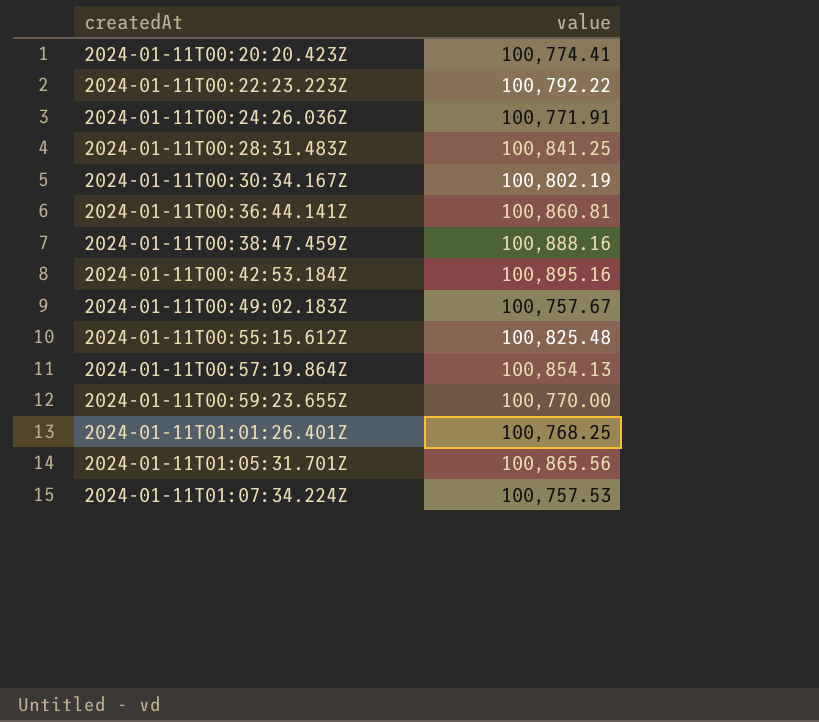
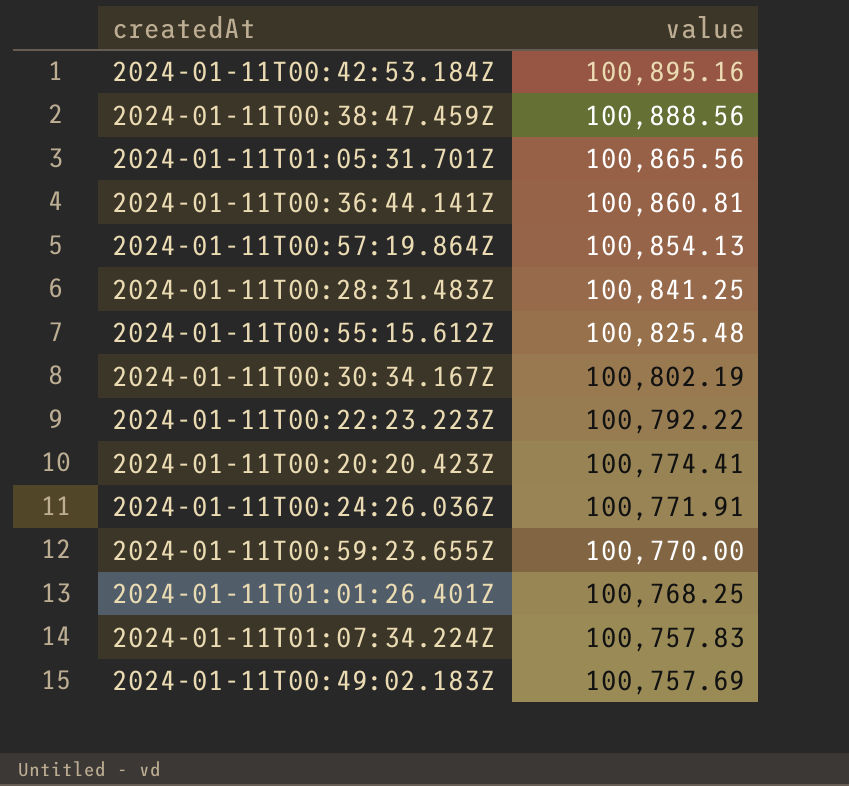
row order: createdAt ascending -> value descending
2024-01-11T00:38:47.459Z | value: 100,888.16 -> 100,888.56
2024-01-11T01:07:34.224Z | value: 100,757.53 -> 100,757.83
2024-01-11T00:49:02.183Z | value: 100,757.67 -> 100,757.69

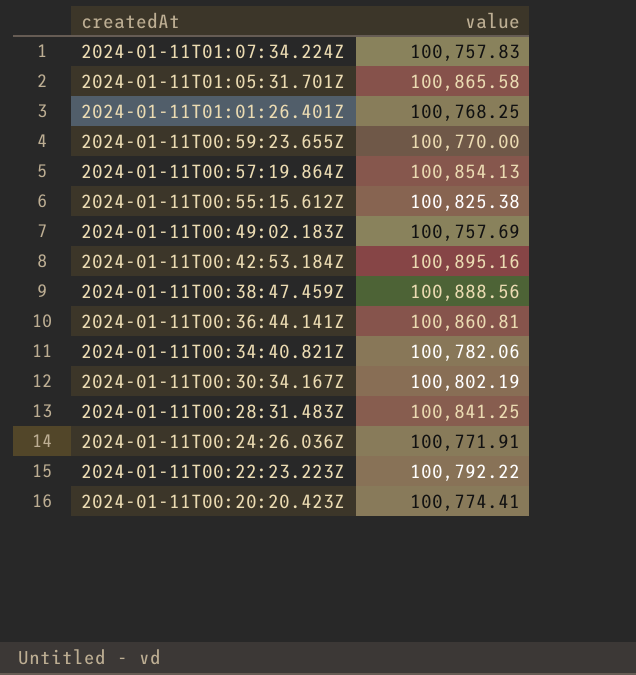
row order: value descending -> createdAt descending
2024-01-11T01:05:31.701Z | value: 100,865.56 -> 100,865.58
2024-01-11T00:55:15.612Z | value: 100,825.48 -> 100,825.38
row 2024-01-11T00:34:40.821Z: none -> 100,782.06

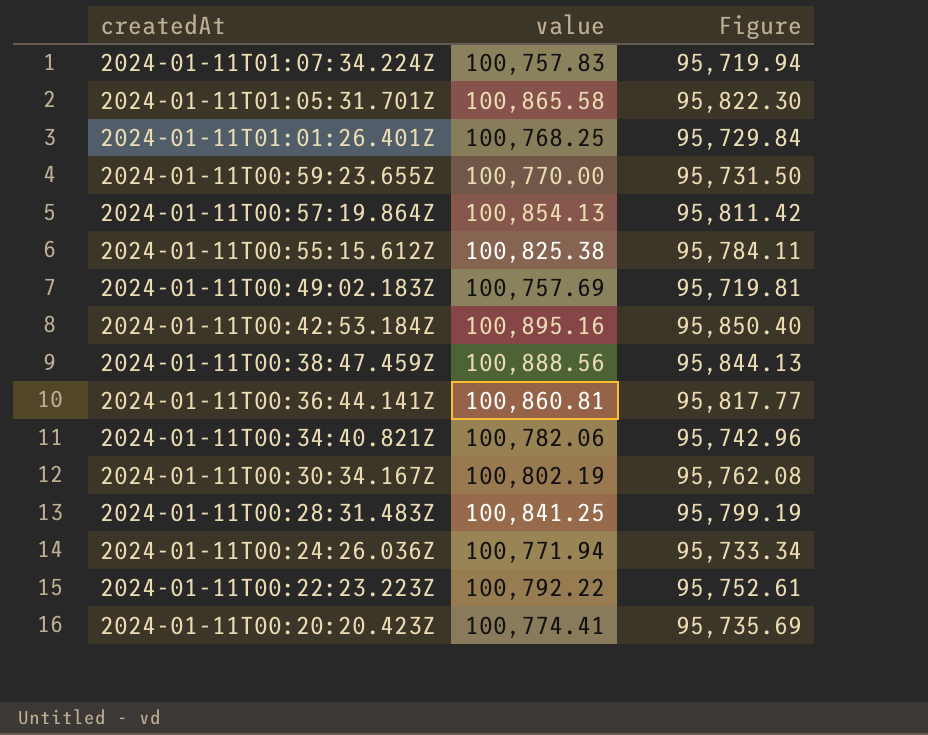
column Figure | formula: none -> [value] * 0.95
2024-01-11T00:24:26.036Z | value: 100,771.91 -> 100,771.94

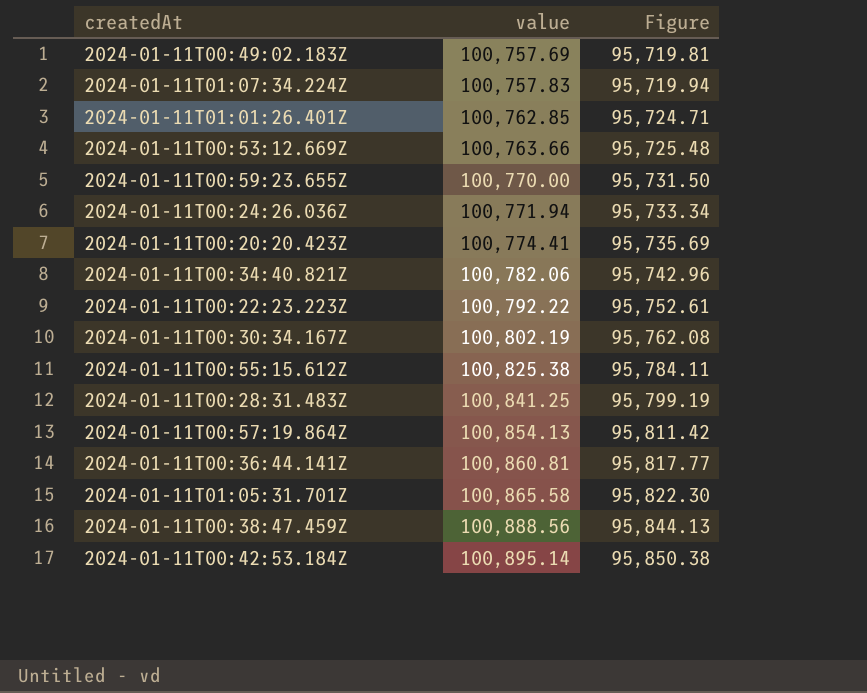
row order: createdAt descending -> value ascending
2024-01-11T01:01:26.401Z | value: 100,768.25 -> 100,762.85
2024-01-11T01:01:26.401Z | Figure: 95,729.84 -> 95,724.71
row 2024-01-11T00:53:12.669Z: none -> 100,763.66 | 95,725.48
2024-01-11T00:42:53.184Z | value: 100,895.16 -> 100,895.14
2024-01-11T00:42:53.184Z | Figure: 95,850.40 -> 95,850.38

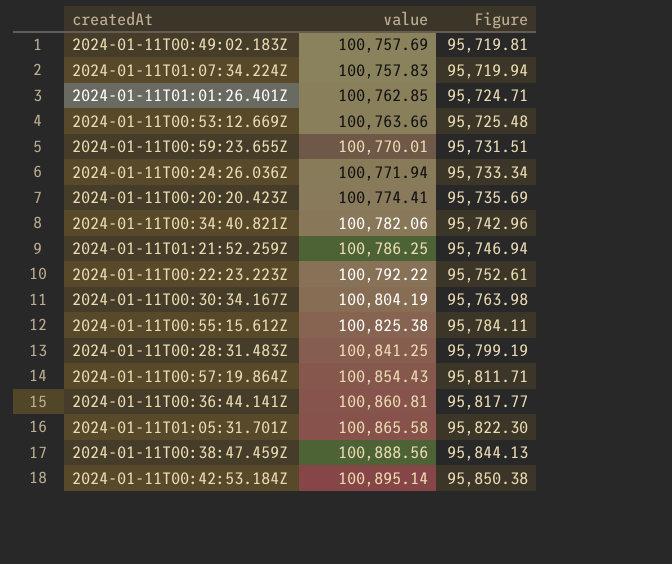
2024-01-11T00:59:23.655Z | value: 100,770.00 -> 100,770.01
2024-01-11T00:59:23.655Z | Figure: 95,731.50 -> 95,731.51
row 2024-01-11T01:21:52.259Z: none -> 100,786.25 | 95,746.94
2024-01-11T00:30:34.167Z | value: 100,802.19 -> 100,804.19
2024-01-11T00:30:34.167Z | Figure: 95,762.08 -> 95,763.98
2024-01-11T00:57:19.864Z | value: 100,854.13 -> 100,854.43
2024-01-11T00:57:19.864Z | Figure: 95,811.42 -> 95,811.71

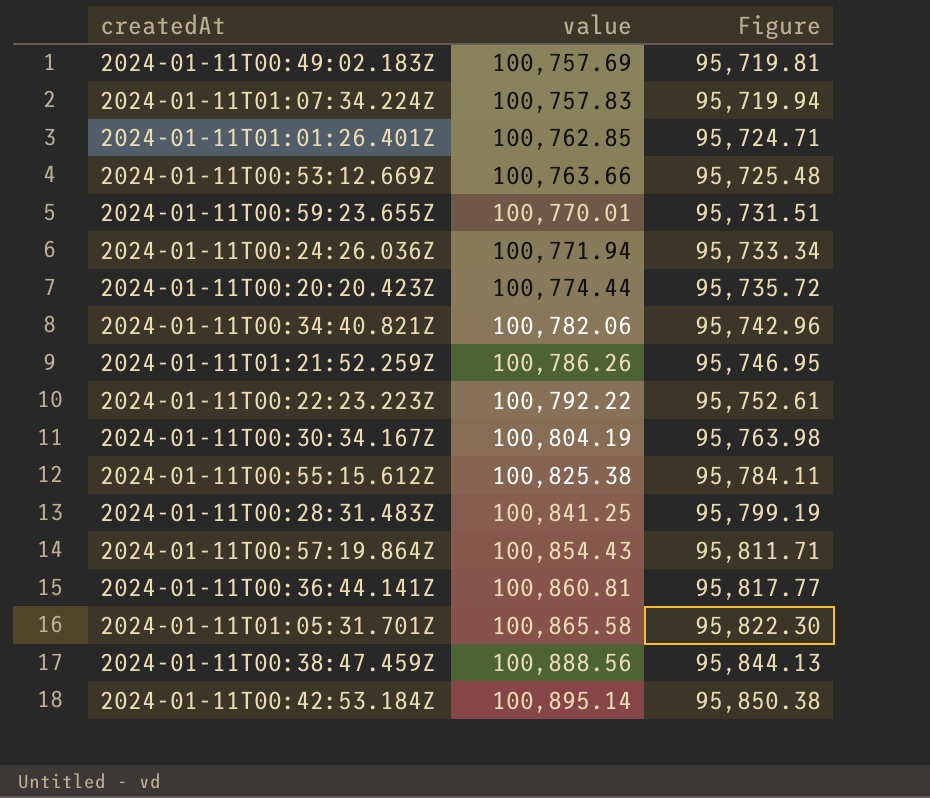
2024-01-11T00:20:20.423Z | value: 100,774.41 -> 100,774.44
2024-01-11T00:20:20.423Z | Figure: 95,735.69 -> 95,735.72
2024-01-11T01:21:52.259Z | value: 100,786.25 -> 100,786.26
2024-01-11T01:21:52.259Z | Figure: 95,746.94 -> 95,746.95

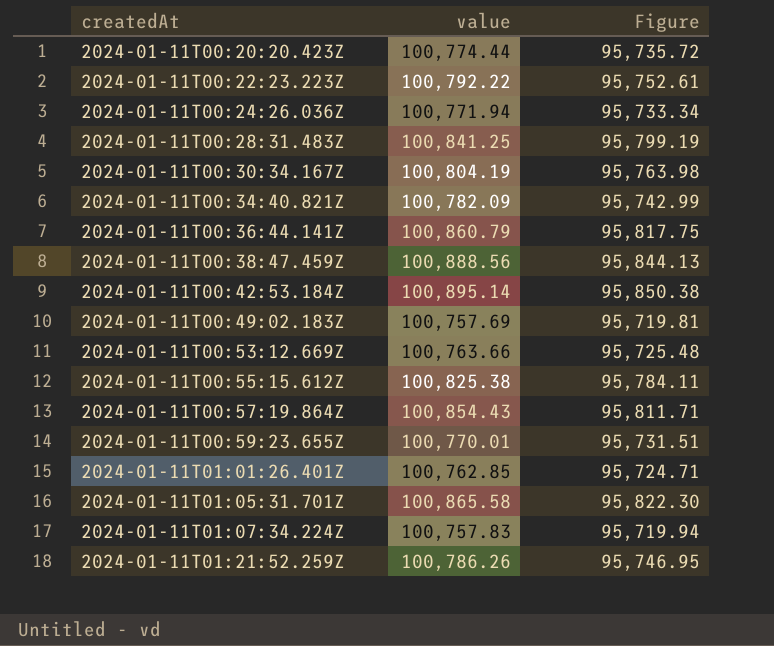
row order: value ascending -> createdAt ascending
2024-01-11T00:34:40.821Z | value: 100,782.06 -> 100,782.09
2024-01-11T00:34:40.821Z | Figure: 95,742.96 -> 95,742.99
2024-01-11T00:36:44.141Z | value: 100,860.81 -> 100,860.79
2024-01-11T00:36:44.141Z | Figure: 95,817.77 -> 95,817.75

